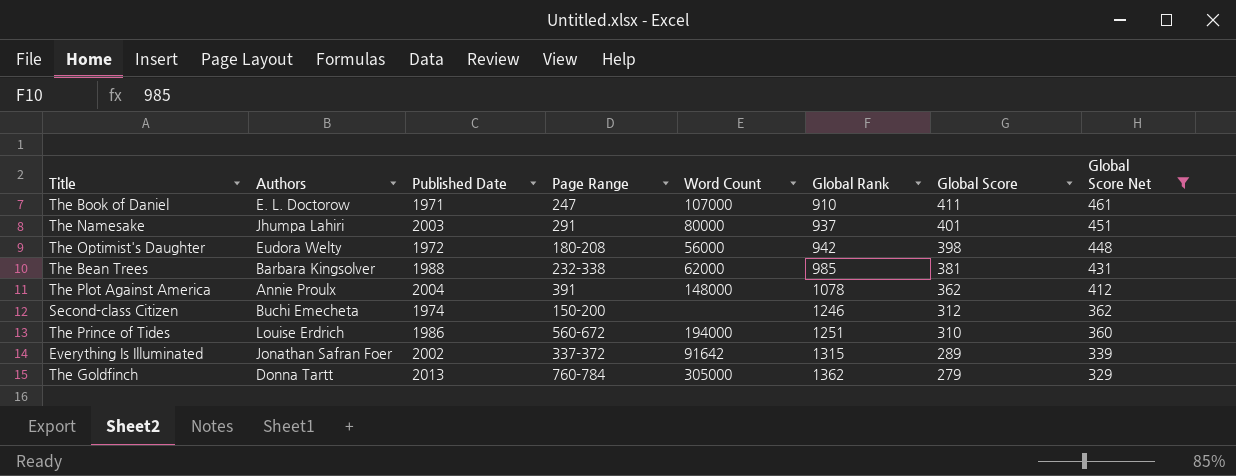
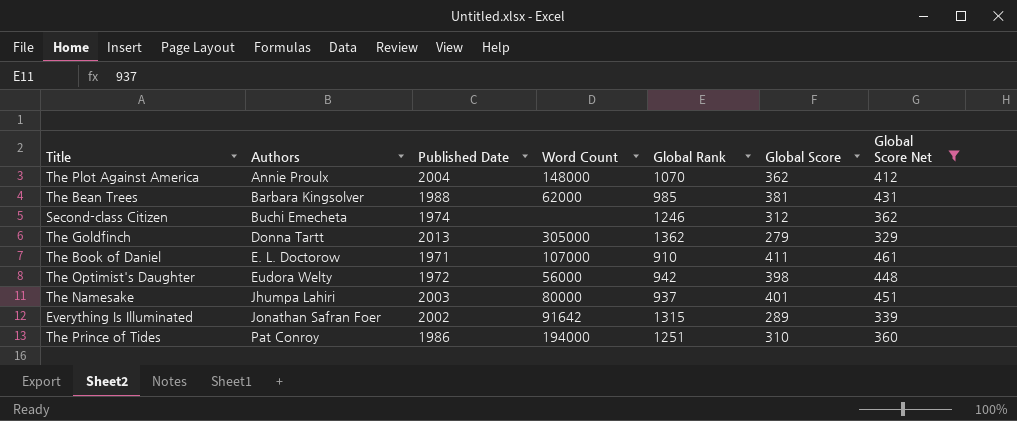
row order: Global Rank ascending -> Authors ascending
column Page Range | position: 4 -> none
The Plot Against America | Global Rank: 1078 -> 1070
The Prince of Tides | Authors: Louise Erdrich -> Pat Conroy

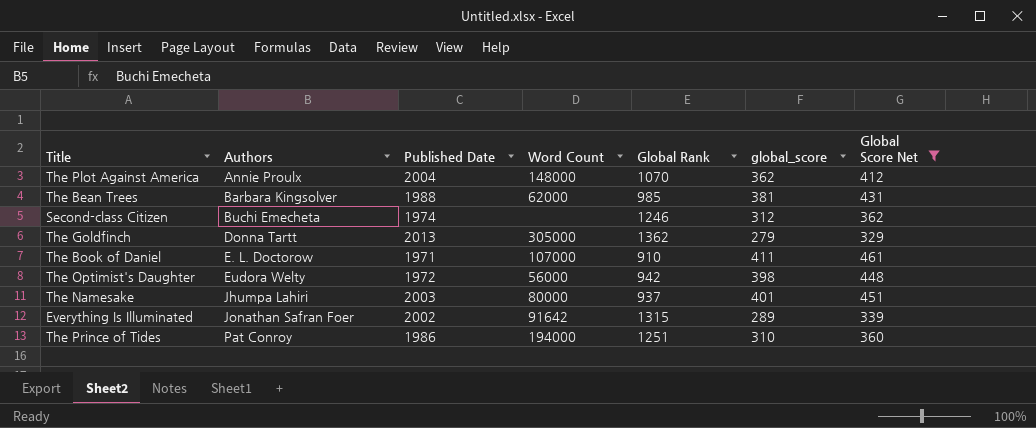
column name: Global Score -> global_score

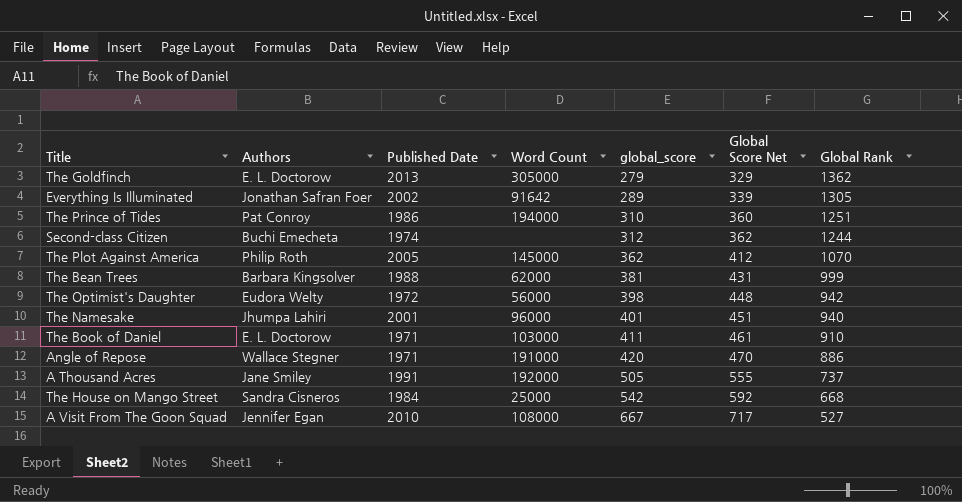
filter: Global Score Net <= 461 -> none
row order: Authors ascending -> global_score ascending
column Global Rank | position: 5 -> 7
The Goldfinch | Authors: Donna Tartt -> E. L. Doctorow
Everything Is Illuminated | Global Rank: 1315 -> 1305
Second-class Citizen | Global Rank: 1246 -> 1244
The Plot Against America | Authors: Annie Proulx -> Philip Roth
The Plot Against America | Published Date: 2004 -> 2005
The Plot Against America | Word Count: 148000 -> 145000
The Bean Trees | Global Rank: 985 -> 999
The Namesake | Published Date: 2003 -> 2001
The Namesake | Word Count: 80000 -> 96000
The Namesake | Global Rank: 937 -> 940
The Book of Daniel | Word Count: 107000 -> 103000

